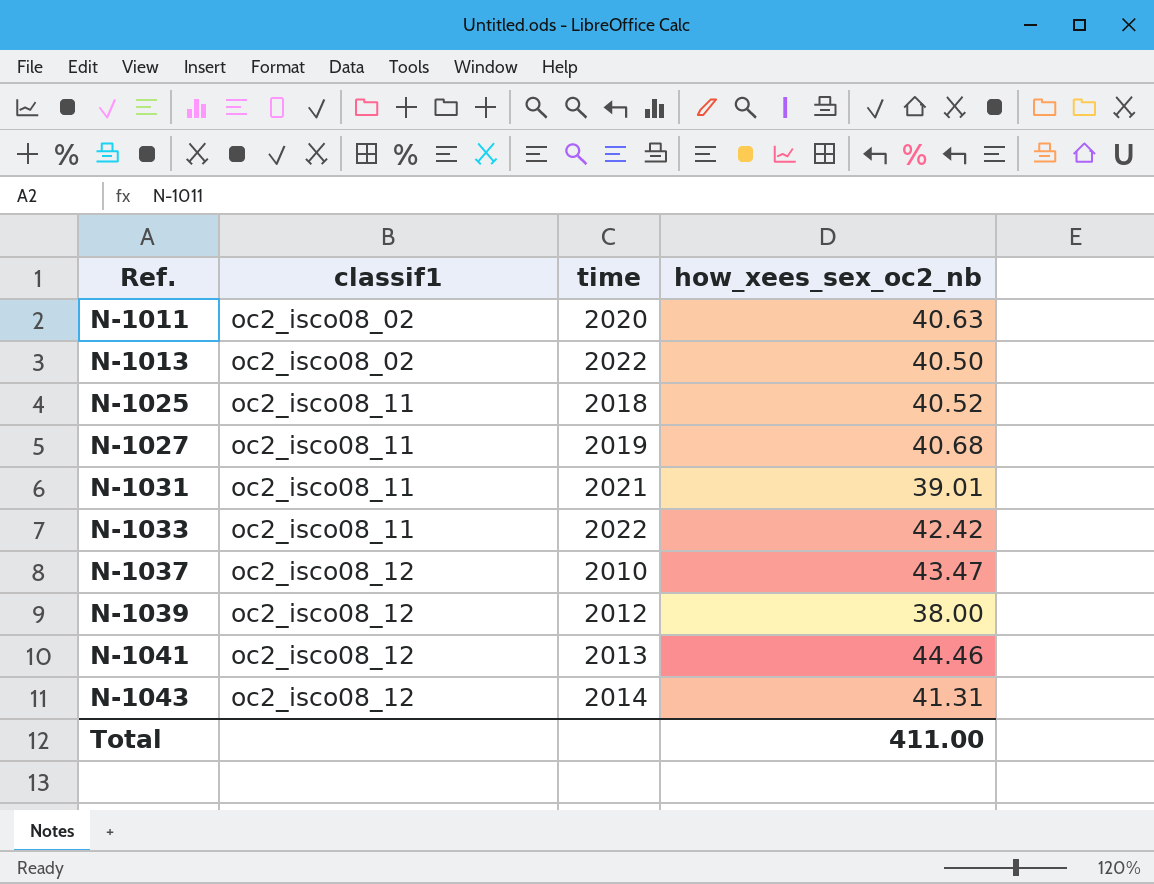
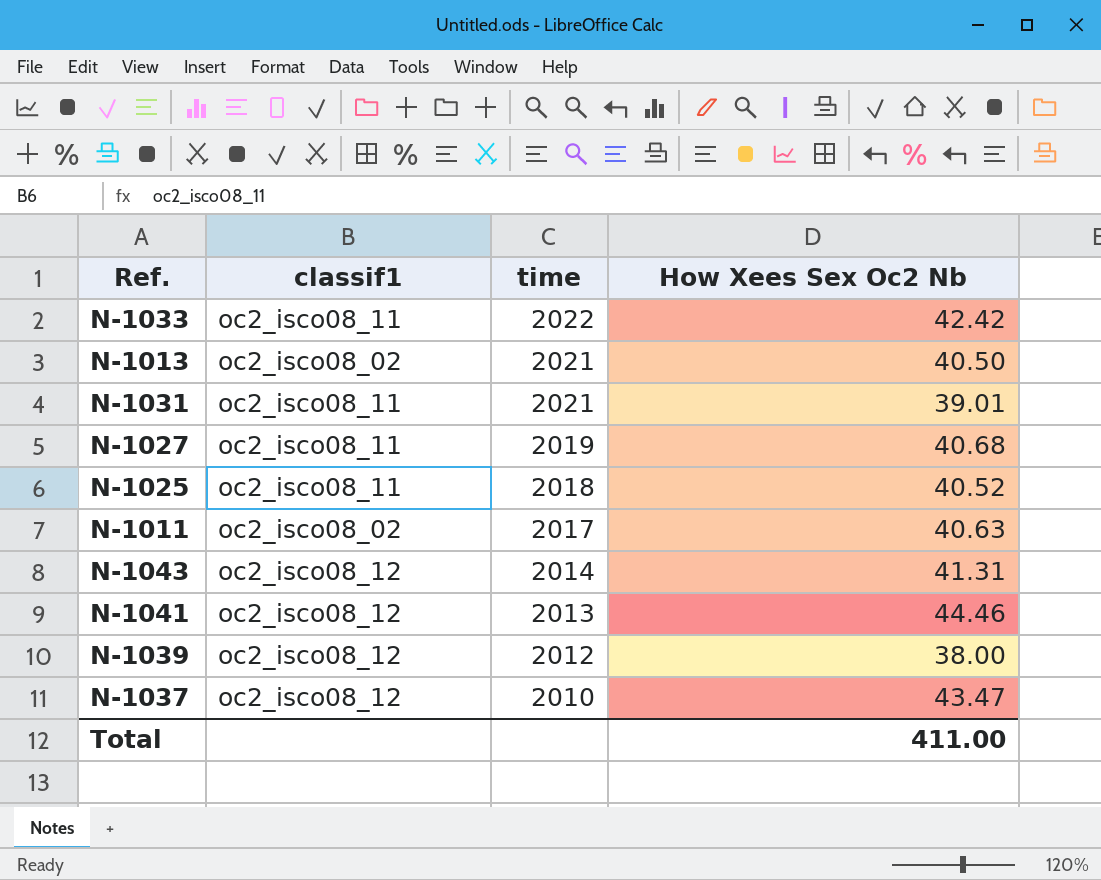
row order: Ref. ascending -> time descending
column name: how_xees_sex_oc2_nb -> How Xees Sex Oc2 Nb
N-1013 | time: 2022 -> 2021
N-1011 | time: 2020 -> 2017

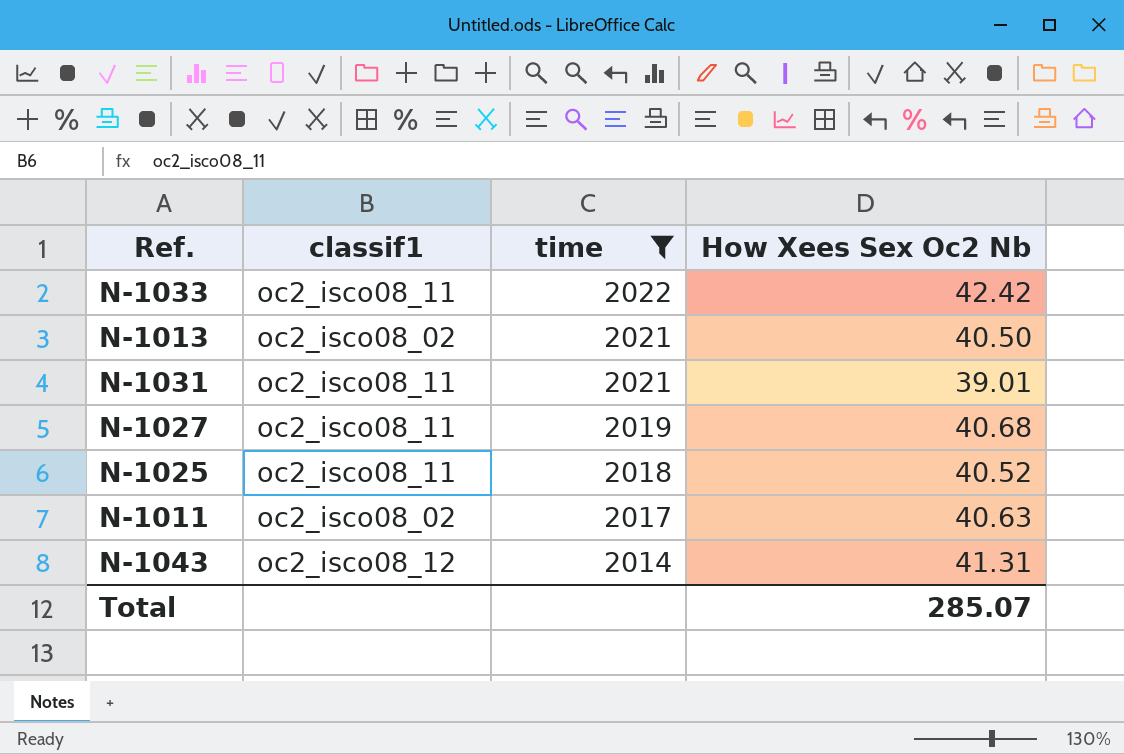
filter: none -> time >= 2014
Total | How Xees Sex Oc2 Nb: 411.00 -> 285.07

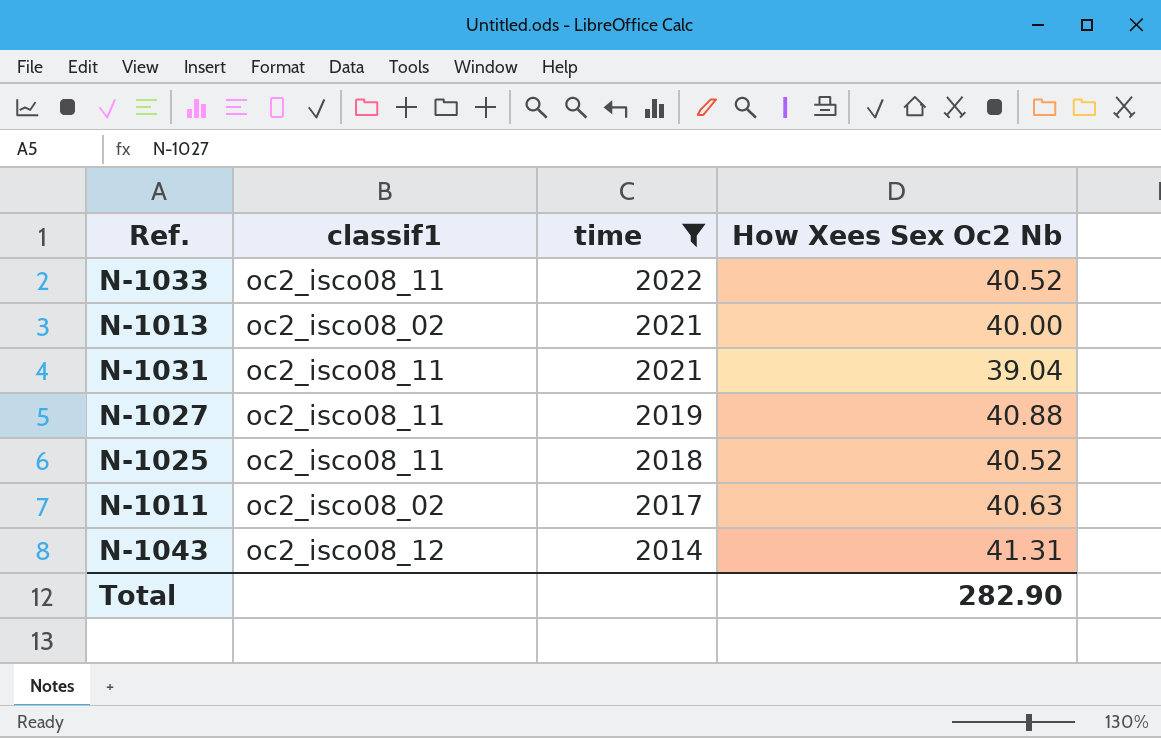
N-1033 | How Xees Sex Oc2 Nb: 42.42 -> 40.52
N-1013 | How Xees Sex Oc2 Nb: 40.50 -> 40.00
N-1031 | How Xees Sex Oc2 Nb: 39.01 -> 39.04
N-1027 | How Xees Sex Oc2 Nb: 40.68 -> 40.88
Total | How Xees Sex Oc2 Nb: 285.07 -> 282.90

